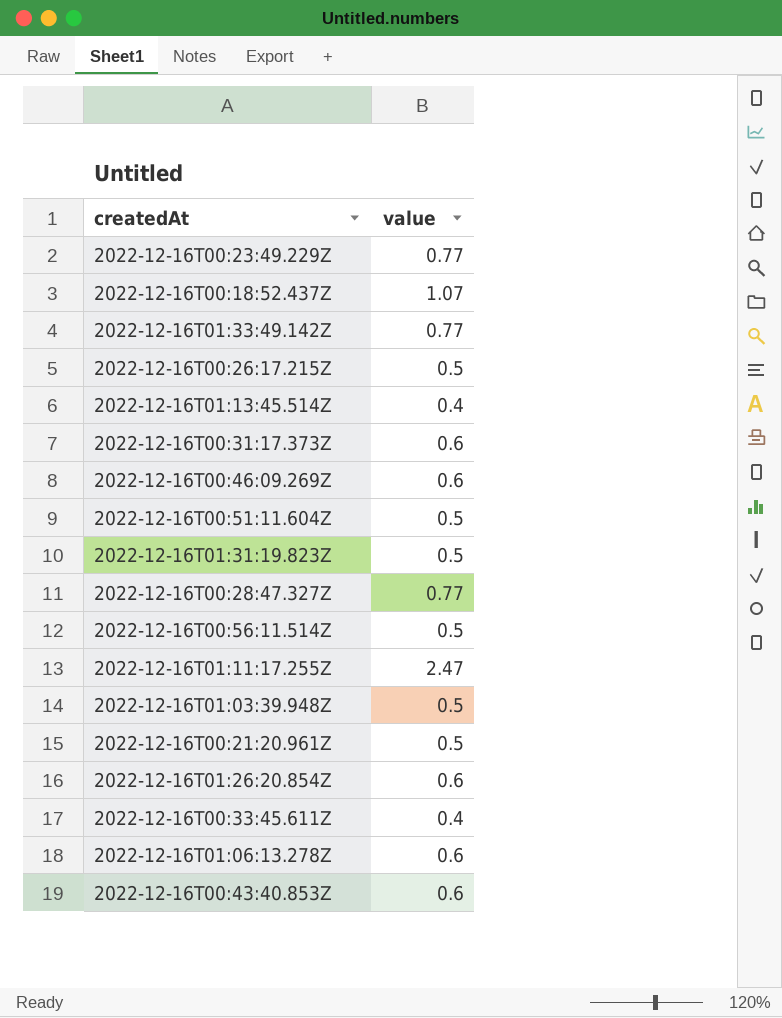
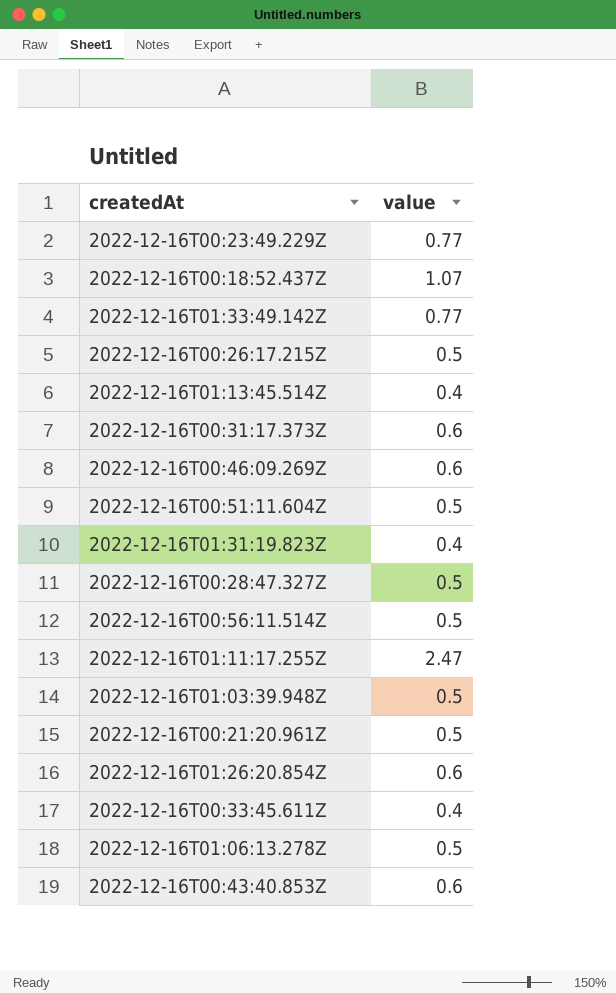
2022-12-16T01:31:19.823Z | value: 0.5 -> 0.4
2022-12-16T00:28:47.327Z | value: 0.77 -> 0.5
2022-12-16T01:06:13.278Z | value: 0.6 -> 0.5

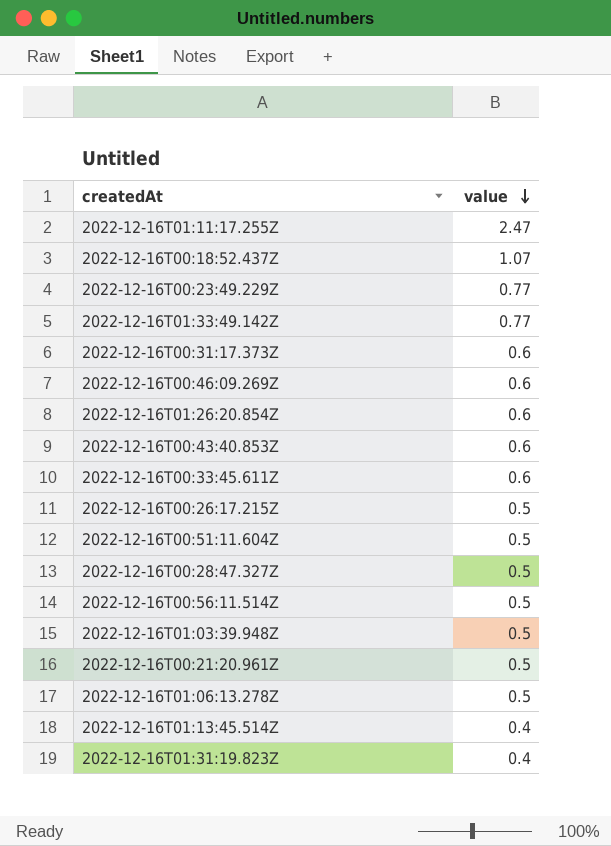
row order: none -> value descending
2022-12-16T00:33:45.611Z | value: 0.4 -> 0.6

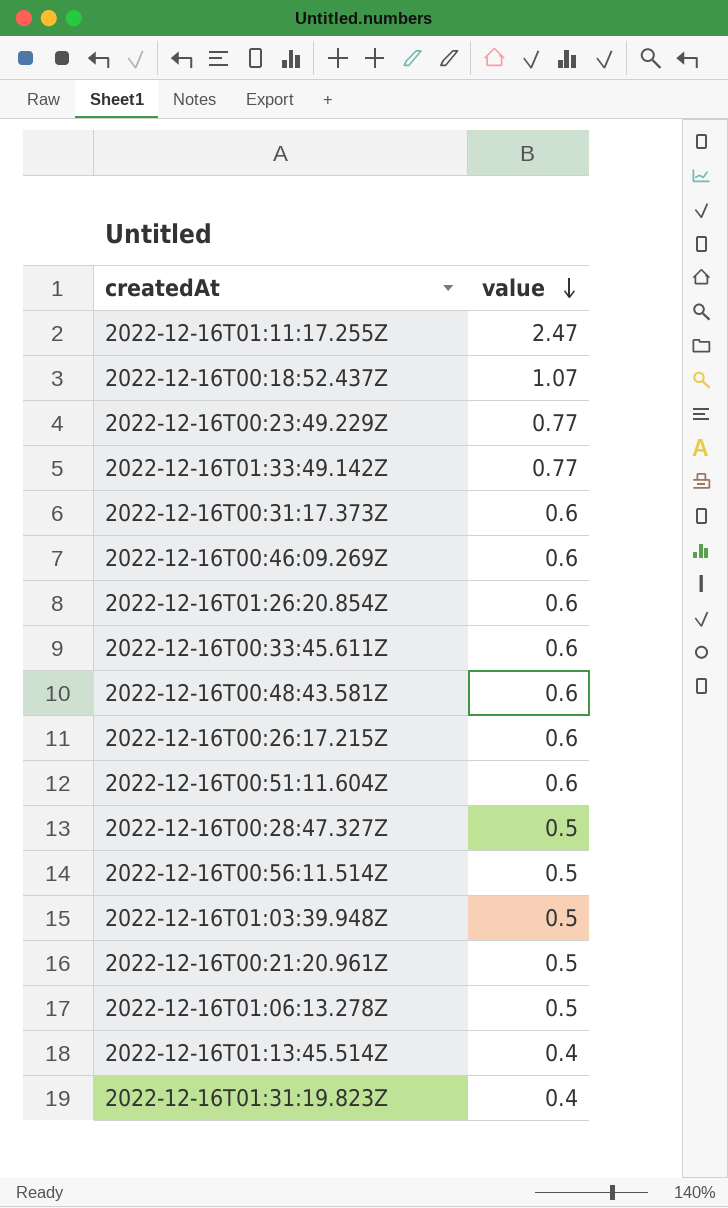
row 2022-12-16T00:43:40.853Z: 0.6 -> none
row 2022-12-16T00:48:43.581Z: none -> 0.6
2022-12-16T00:26:17.215Z | value: 0.5 -> 0.6
2022-12-16T00:51:11.604Z | value: 0.5 -> 0.6

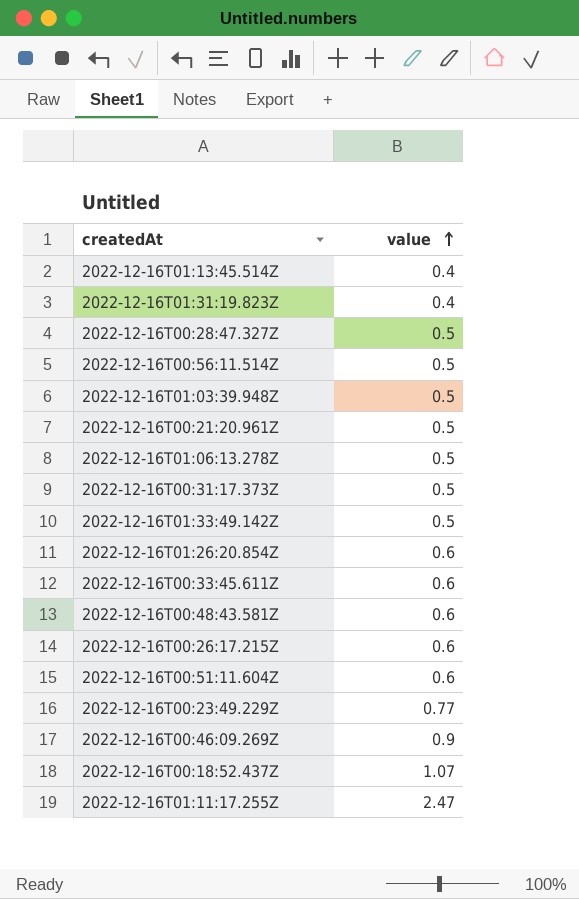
row order: value descending -> value ascending
2022-12-16T00:31:17.373Z | value: 0.6 -> 0.5
2022-12-16T01:33:49.142Z | value: 0.77 -> 0.5
2022-12-16T00:46:09.269Z | value: 0.6 -> 0.9

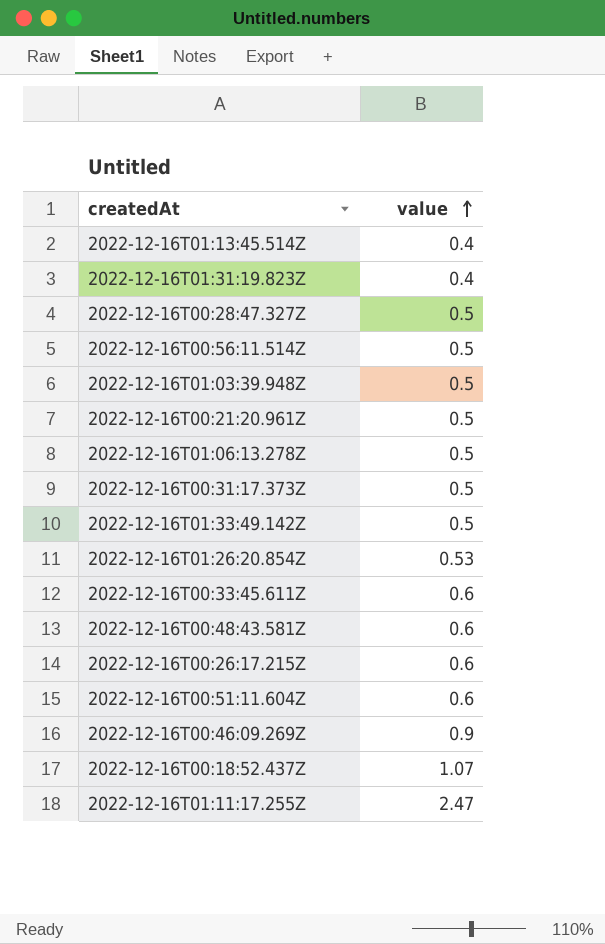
row 2022-12-16T00:23:49.229Z: 0.77 -> none
2022-12-16T01:26:20.854Z | value: 0.6 -> 0.53

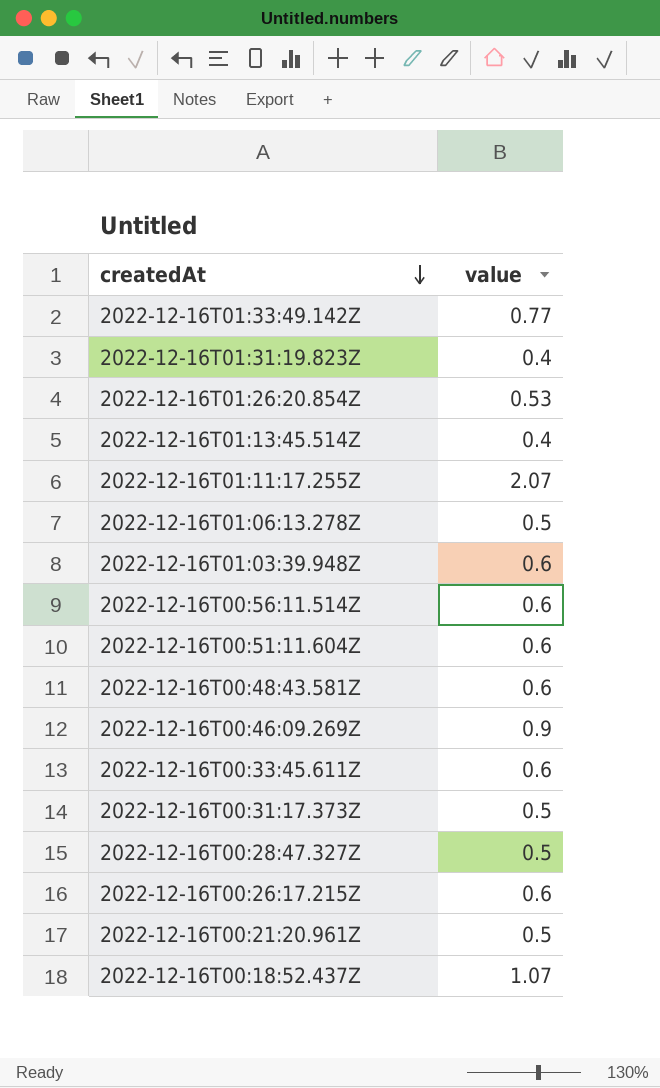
row order: value ascending -> createdAt descending
2022-12-16T01:33:49.142Z | value: 0.5 -> 0.77
2022-12-16T01:11:17.255Z | value: 2.47 -> 2.07
2022-12-16T01:03:39.948Z | value: 0.5 -> 0.6
2022-12-16T00:56:11.514Z | value: 0.5 -> 0.6

